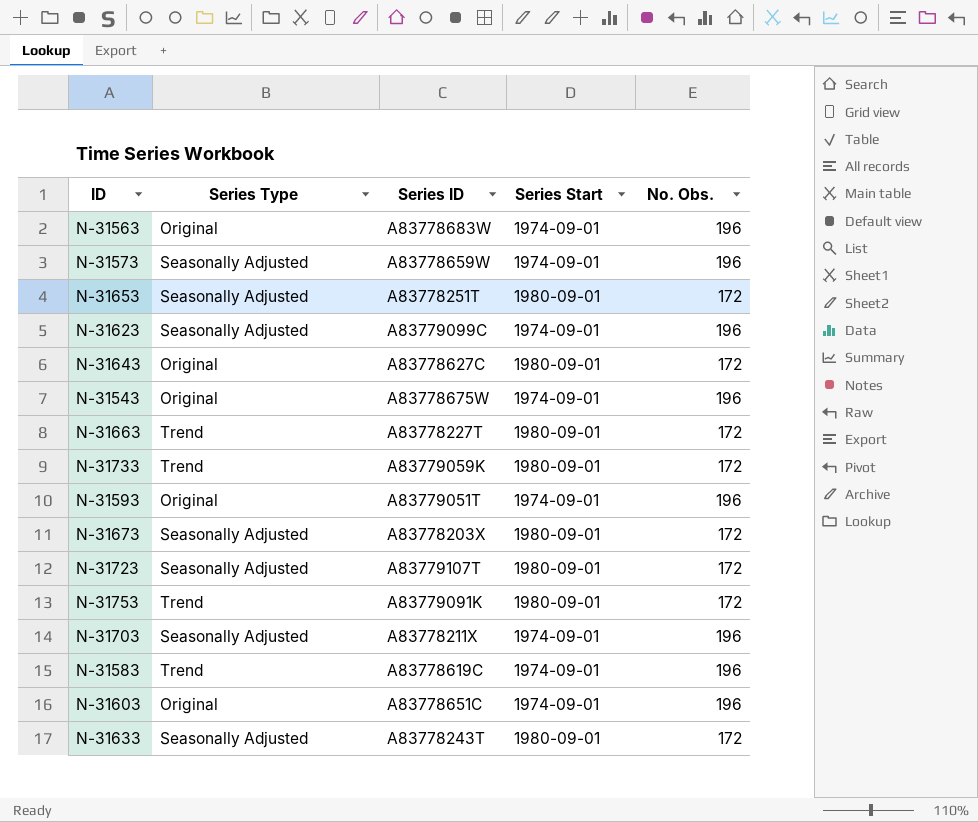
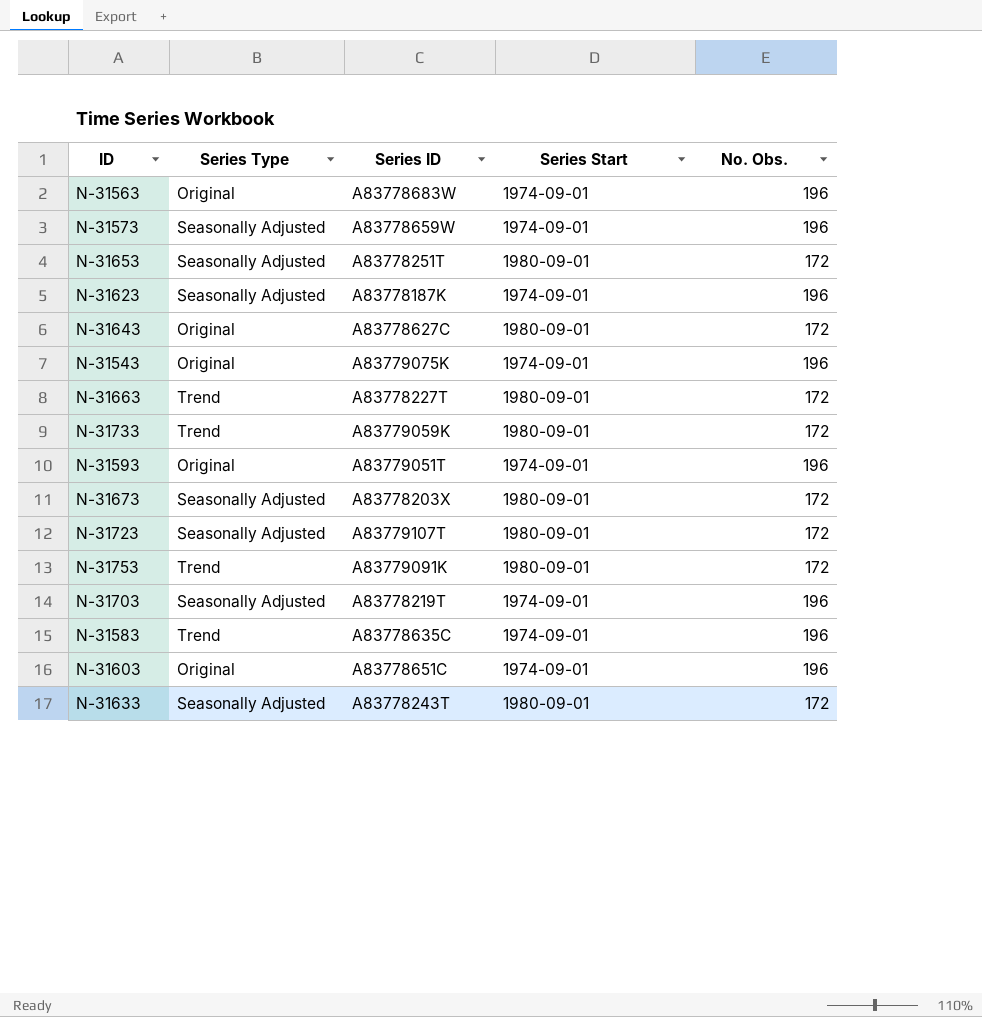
N-31623 | Series ID: A83779099C -> A83778187K
N-31543 | Series ID: A83778675W -> A83779075K
N-31703 | Series ID: A83778211X -> A83778219T
N-31583 | Series ID: A83778619C -> A83778635C

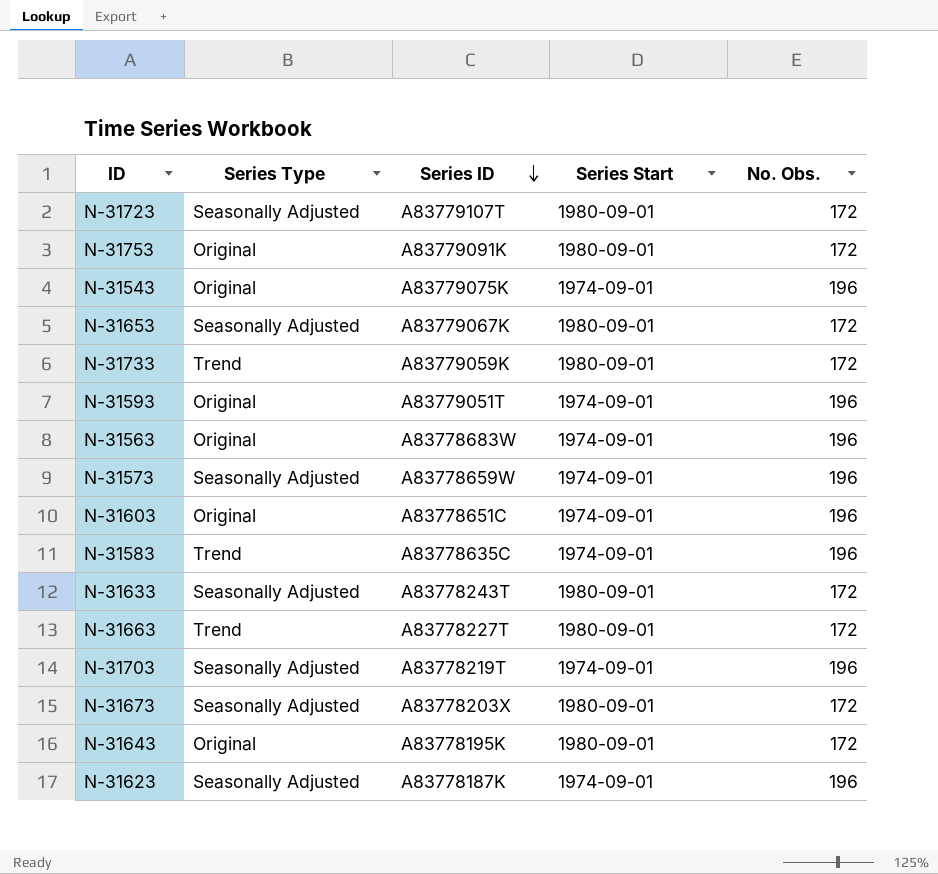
row order: none -> Series ID descending
N-31753 | Series Type: Trend -> Original
N-31653 | Series ID: A83778251T -> A83779067K
N-31643 | Series ID: A83778627C -> A83778195K

